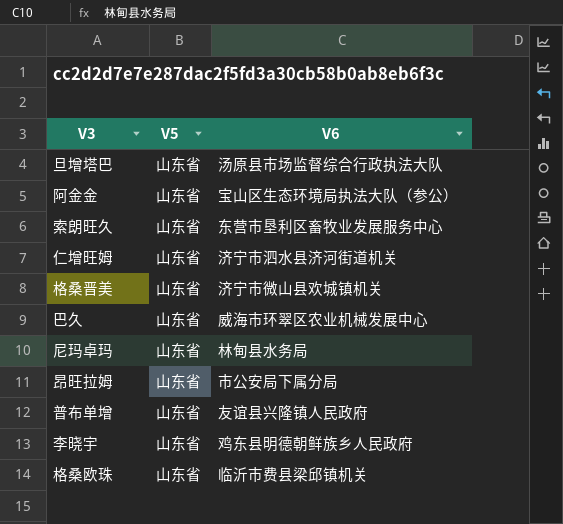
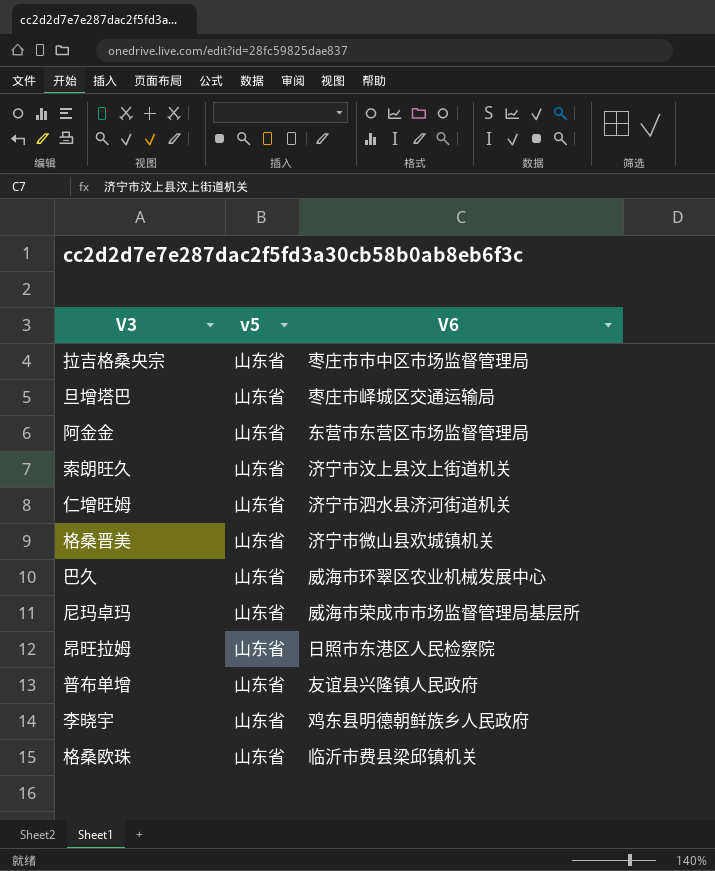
column name: V5 -> v5
row 拉吉格桑央宗: none -> 山东省 | 枣庄市市中区市场监督管理局
旦增塔巴 | V6: 汤原县市场监督综合行政执法大队 -> 枣庄市峄城区交通运输局
阿金金 | V6: 宝山区生态环境局执法大队（参公） -> 东营市东营区市场监督管理局
索朗旺久 | V6: 东营市垦利区畜牧业发展服务中心 -> 济宁市汶上县汶上街道机关
尼玛卓玛 | V6: 林甸县水务局 -> 威海市荣成市市场监督管理局基层所
昂旺拉姆 | V6: 市公安局下属分局 -> 日照市东港区人民检察院

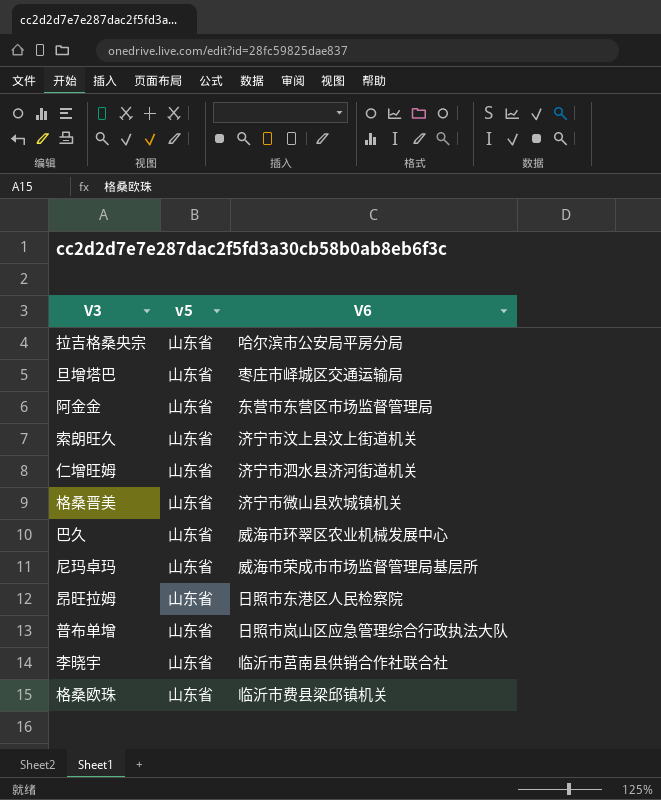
拉吉格桑央宗 | V6: 枣庄市市中区市场监督管理局 -> 哈尔滨市公安局平房分局
普布单增 | V6: 友谊县兴隆镇人民政府 -> 日照市岚山区应急管理综合行政执法大队
李晓宇 | V6: 鸡东县明德朝鲜族乡人民政府 -> 临沂市莒南县供销合作社联合社

